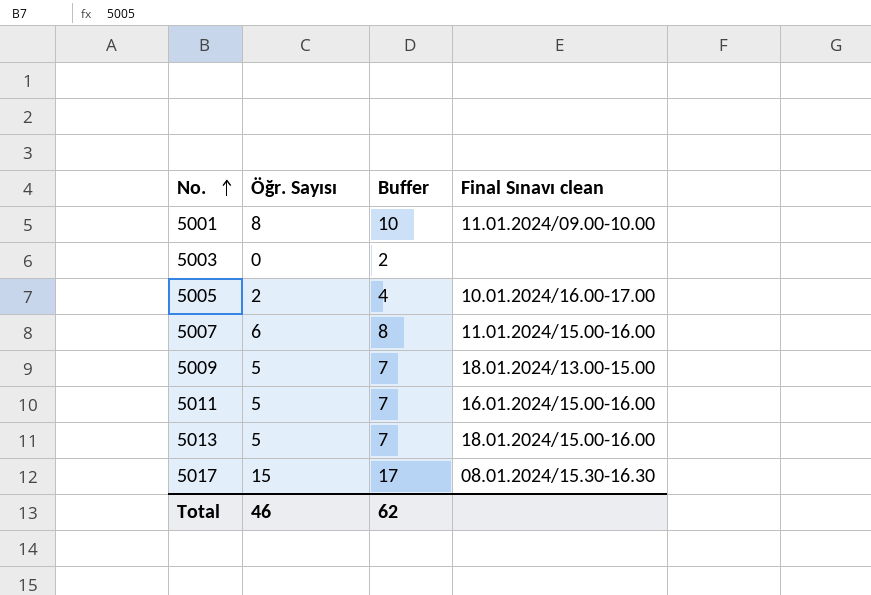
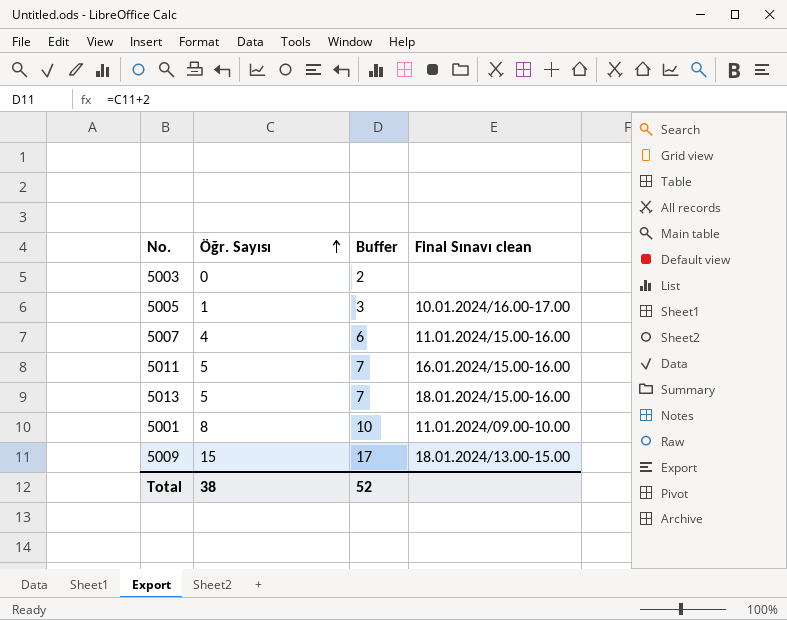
row order: No. ascending -> Öğr. Sayısı ascending
row 5017: 15 | 17 | 08.01.2024/15.30-16.30 -> none
5005 | Öğr. Sayısı: 2 -> 1
5005 | Buffer: 4 -> 3
5007 | Öğr. Sayısı: 6 -> 4
5007 | Buffer: 8 -> 6
5009 | Öğr. Sayısı: 5 -> 15
5009 | Buffer: 7 -> 17
Total | Öğr. Sayısı: 46 -> 38
Total | Buffer: 62 -> 52

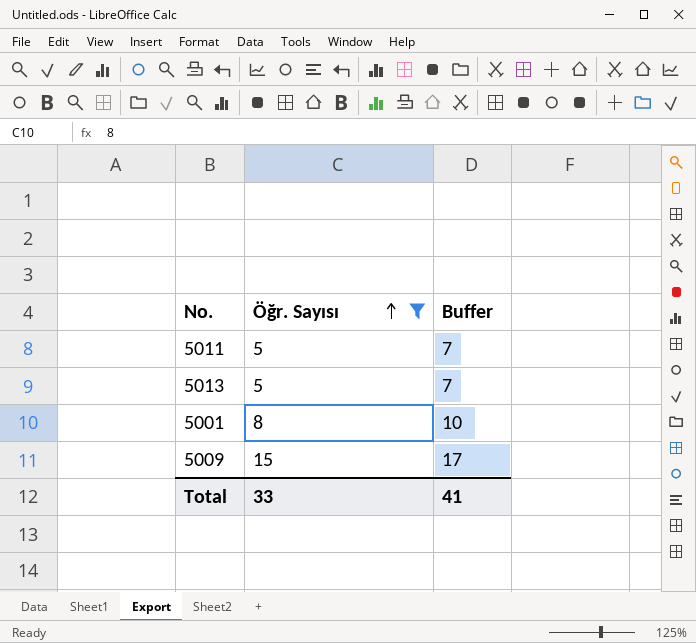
filter: none -> Öğr. Sayısı >= 5
column Final Sınavı clean | position: 4 -> none
Total | Öğr. Sayısı: 38 -> 33
Total | Buffer: 52 -> 41

